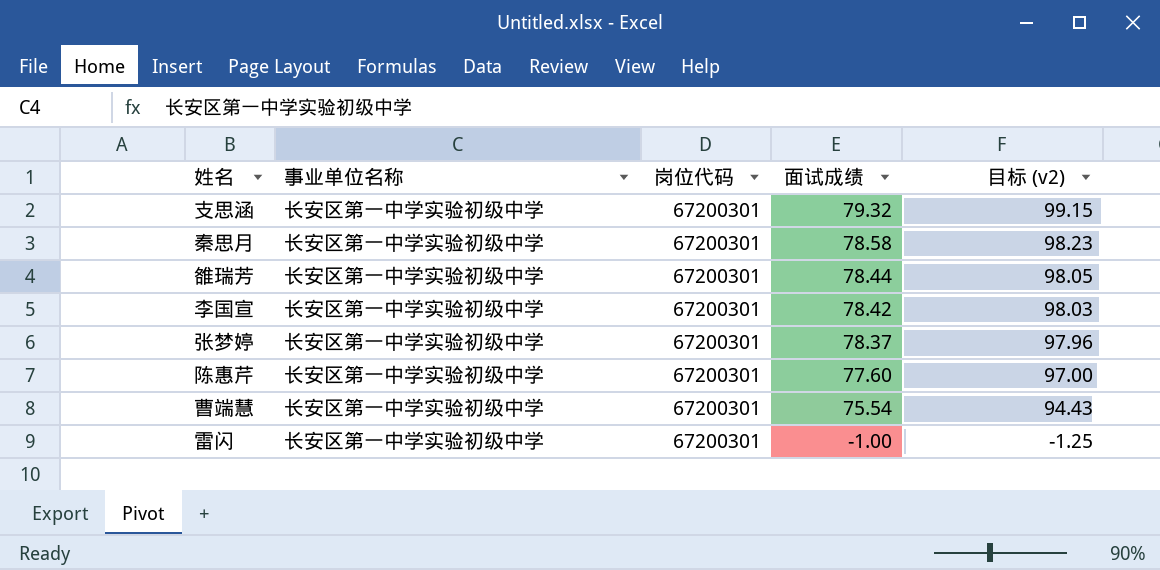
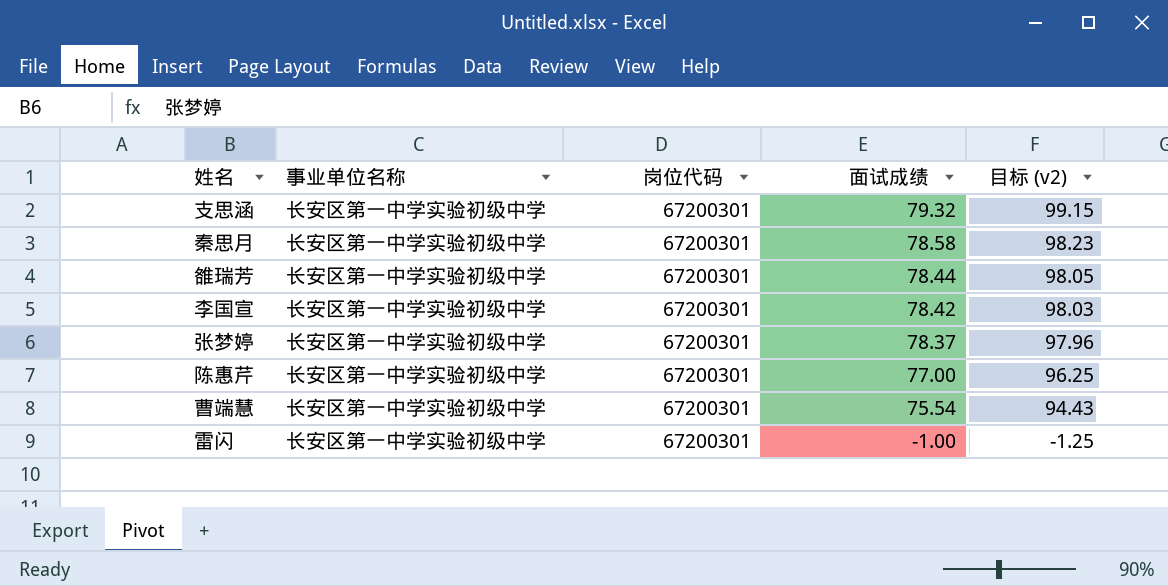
陈惠芹 | 面试成绩: 77.60 -> 77.00
陈惠芹 | 目标 (v2): 97.00 -> 96.25

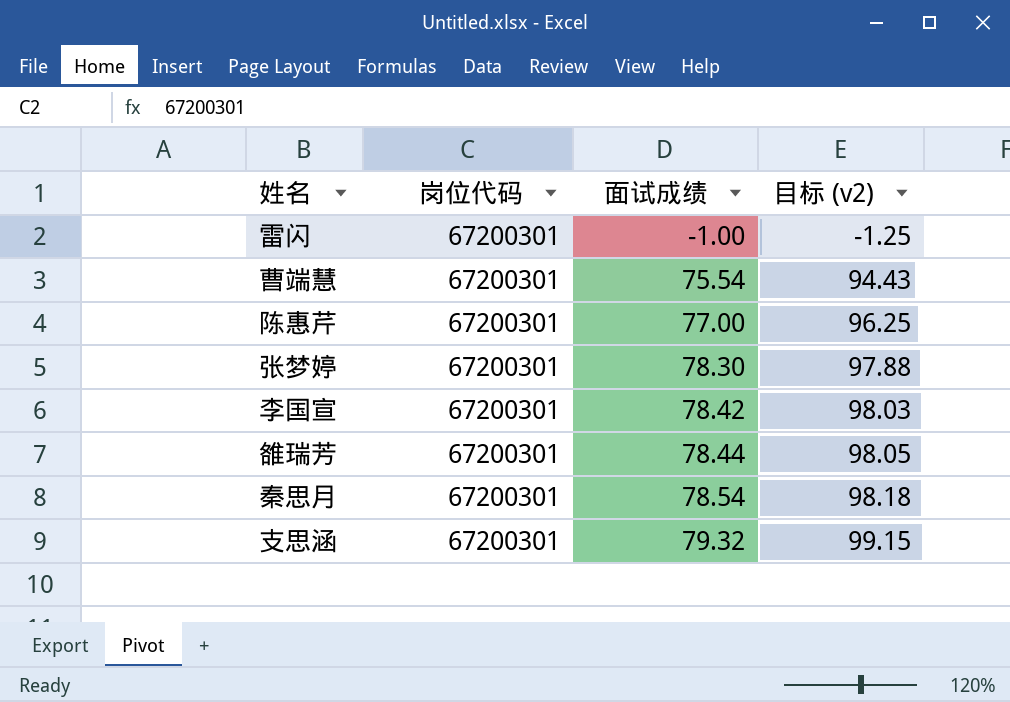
row order: 面试成绩 descending -> 面试成绩 ascending
column 事业单位名称 | position: 2 -> none
张梦婷 | 面试成绩: 78.37 -> 78.30
张梦婷 | 目标 (v2): 97.96 -> 97.88
秦思月 | 面试成绩: 78.58 -> 78.54
秦思月 | 目标 (v2): 98.23 -> 98.18

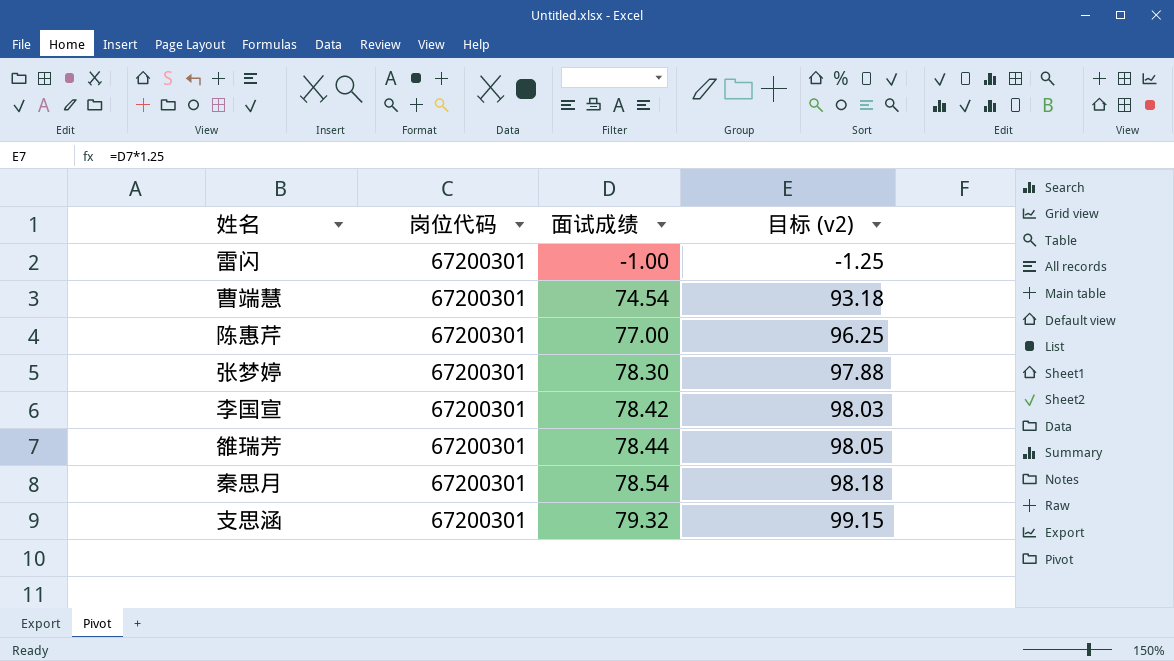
曹端慧 | 面试成绩: 75.54 -> 74.54
曹端慧 | 目标 (v2): 94.43 -> 93.18

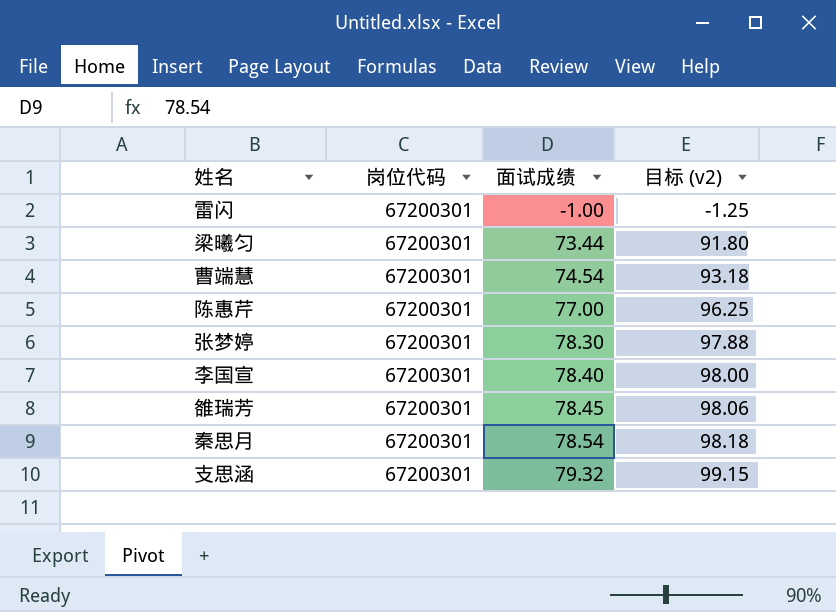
row 梁曦匀: none -> 67200301 | 73.44 | 91.80
李国宣 | 面试成绩: 78.42 -> 78.40
李国宣 | 目标 (v2): 98.03 -> 98.00
雒瑞芳 | 面试成绩: 78.44 -> 78.45
雒瑞芳 | 目标 (v2): 98.05 -> 98.06

